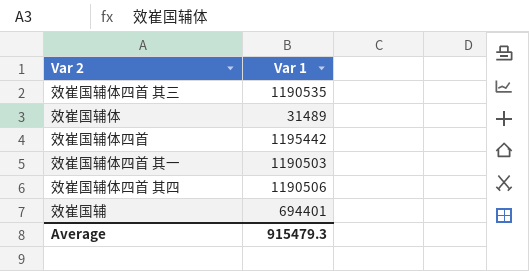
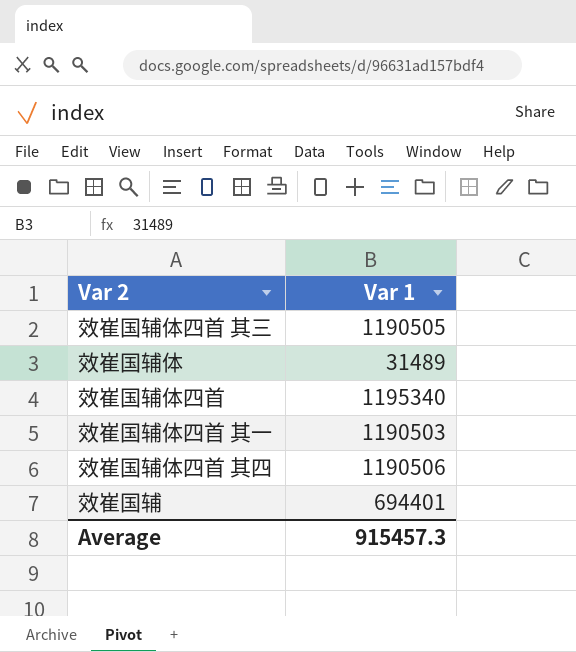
效崔国辅体四首 其三 | Var 1: 1190535 -> 1190505
效崔国辅体四首 | Var 1: 1195442 -> 1195340
Average | Var 1: 915479.3 -> 915457.3

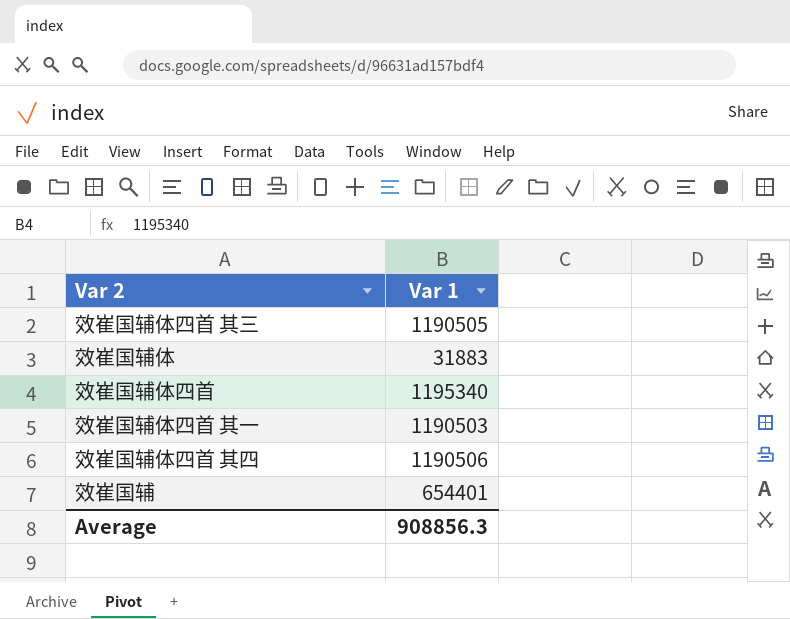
效崔国辅体 | Var 1: 31489 -> 31883
效崔国辅 | Var 1: 694401 -> 654401
Average | Var 1: 915457.3 -> 908856.3

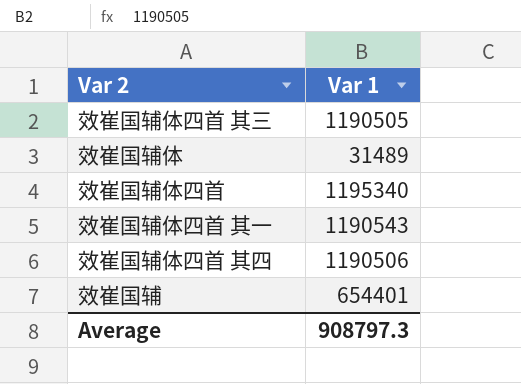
效崔国辅体 | Var 1: 31883 -> 31489
效崔国辅体四首 其一 | Var 1: 1190503 -> 1190543
Average | Var 1: 908856.3 -> 908797.3

